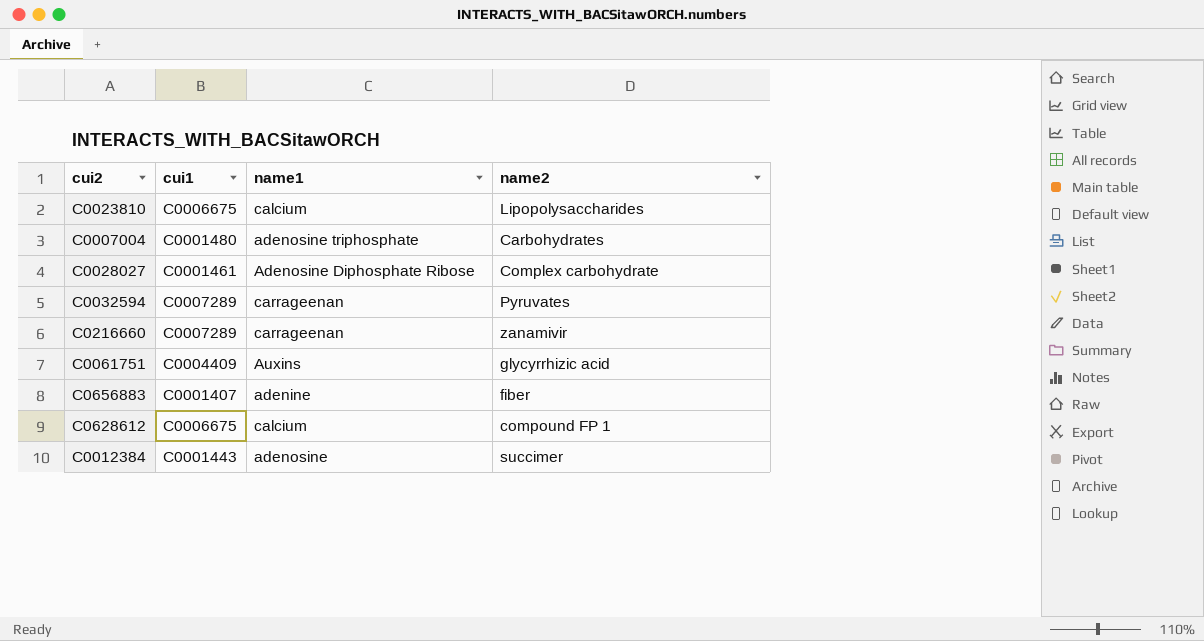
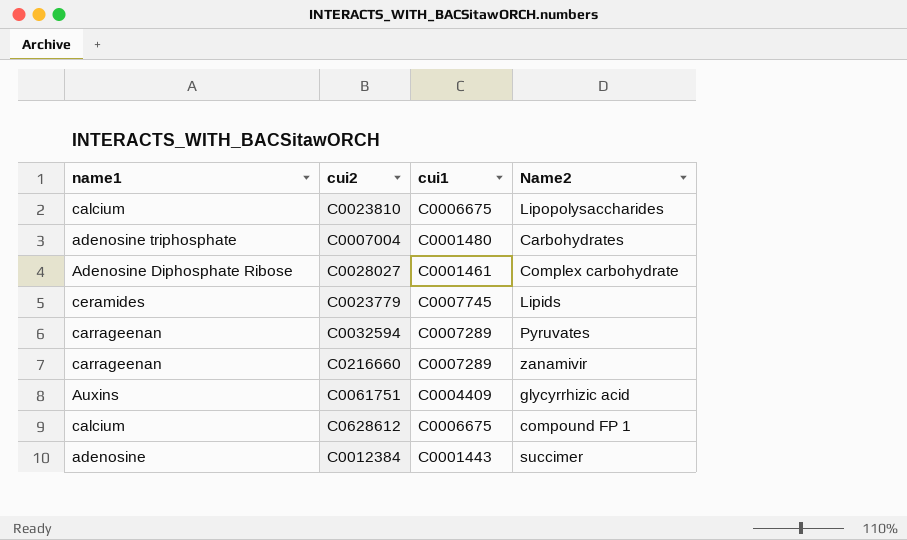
column name1 | position: 3 -> 1
column name: name2 -> Name2
row C0656883: C0001407 | adenine | fiber -> none
row C0023779: none -> ceramides | C0007745 | Lipids

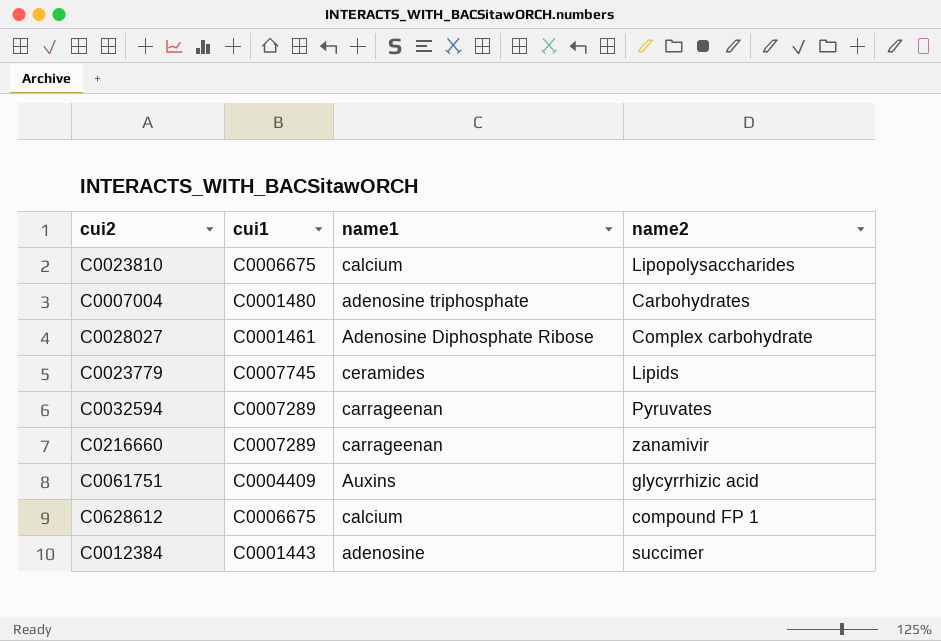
column name1 | position: 1 -> 3
column name: Name2 -> name2

